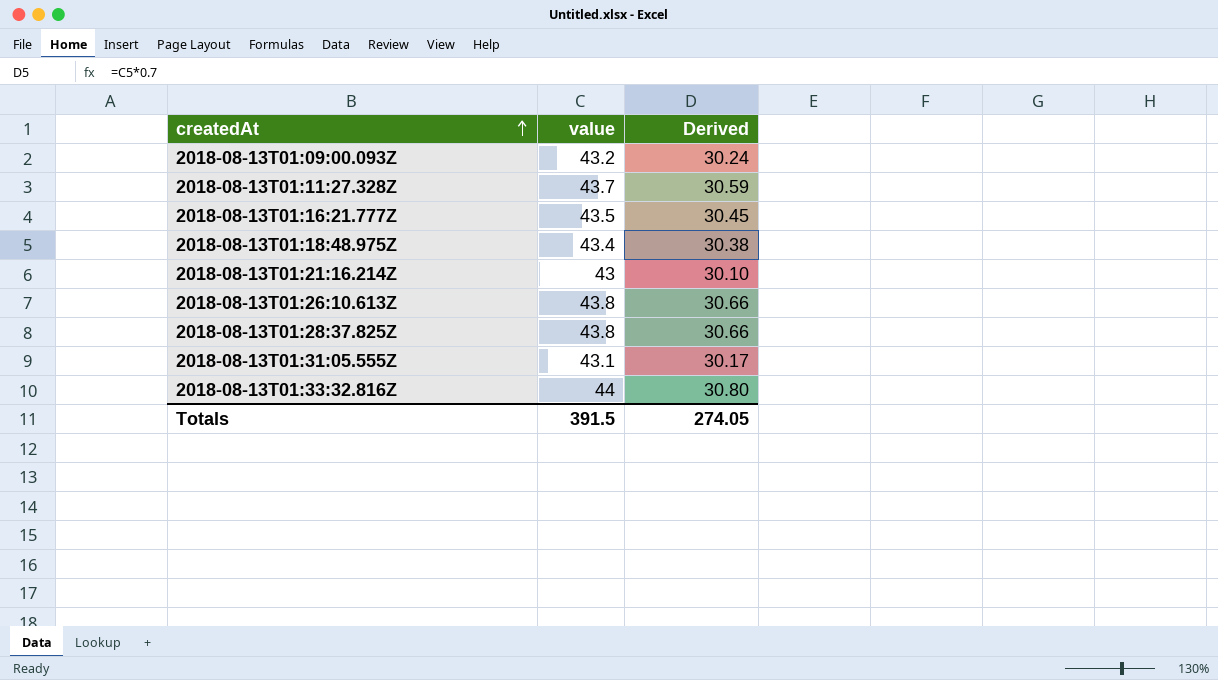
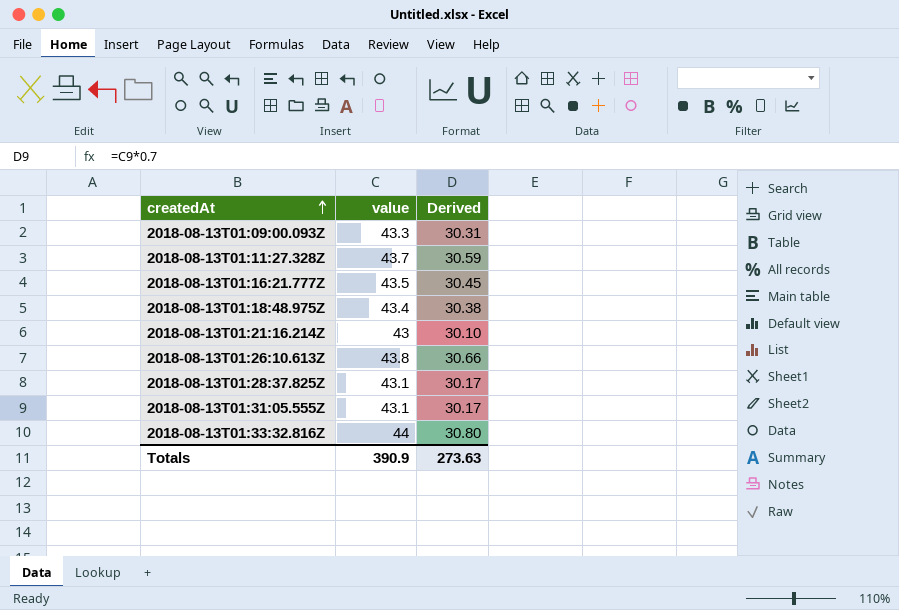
2018-08-13T01:09:00.093Z | value: 43.2 -> 43.3
2018-08-13T01:09:00.093Z | Derived: 30.24 -> 30.31
2018-08-13T01:28:37.825Z | value: 43.8 -> 43.1
2018-08-13T01:28:37.825Z | Derived: 30.66 -> 30.17
Totals | value: 391.5 -> 390.9
Totals | Derived: 274.05 -> 273.63

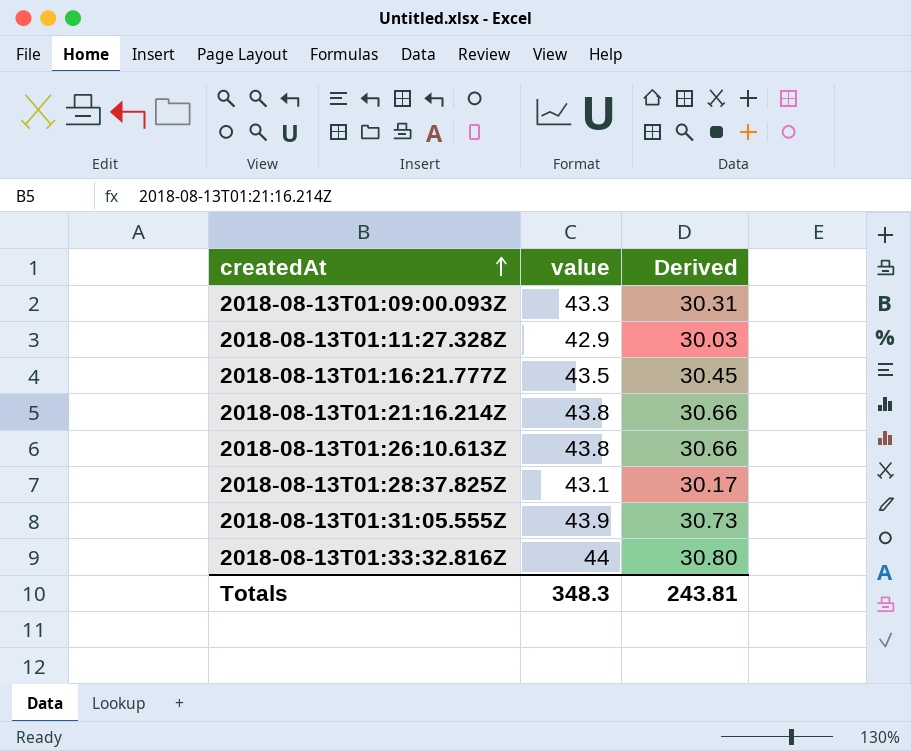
row 2018-08-13T01:18:48.975Z: 43.4 | 30.38 -> none
2018-08-13T01:11:27.328Z | value: 43.7 -> 42.9
2018-08-13T01:11:27.328Z | Derived: 30.59 -> 30.03
2018-08-13T01:21:16.214Z | value: 43 -> 43.8
2018-08-13T01:21:16.214Z | Derived: 30.10 -> 30.66
2018-08-13T01:31:05.555Z | value: 43.1 -> 43.9
2018-08-13T01:31:05.555Z | Derived: 30.17 -> 30.73
Totals | value: 390.9 -> 348.3
Totals | Derived: 273.63 -> 243.81

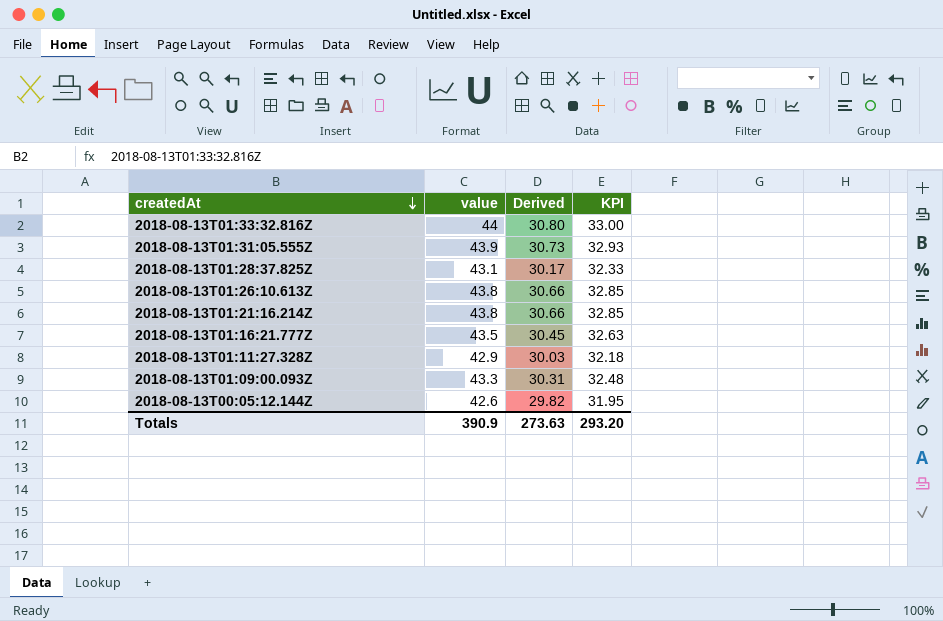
row order: createdAt ascending -> createdAt descending
column KPI | formula: none -> [value] * 0.75
row 2018-08-13T00:05:12.144Z: none -> 42.6 | 29.82 | 31.95
Totals | value: 348.3 -> 390.9
Totals | Derived: 243.81 -> 273.63

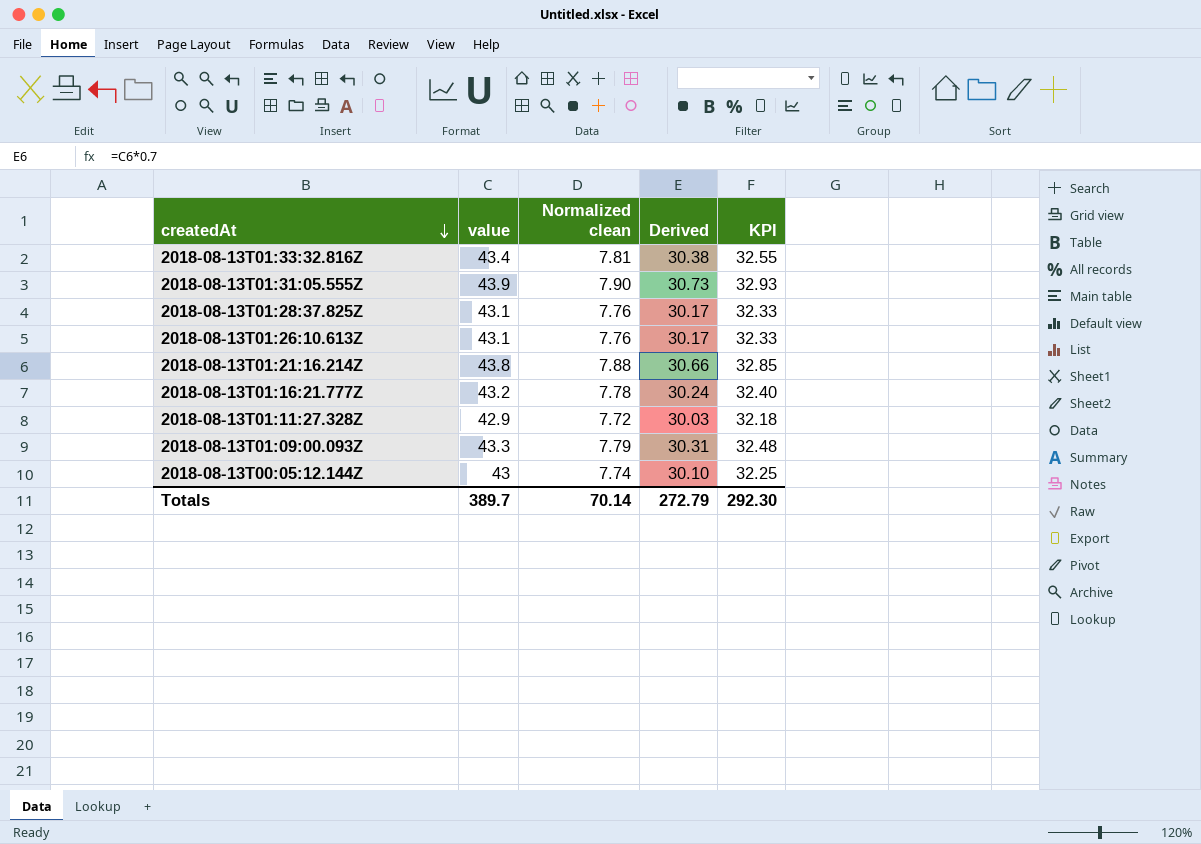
column Normalized clean | formula: none -> [value] * 0.18
2018-08-13T01:33:32.816Z | value: 44 -> 43.4
2018-08-13T01:33:32.816Z | Derived: 30.80 -> 30.38
2018-08-13T01:33:32.816Z | KPI: 33.00 -> 32.55
2018-08-13T01:26:10.613Z | value: 43.8 -> 43.1
2018-08-13T01:26:10.613Z | Derived: 30.66 -> 30.17
2018-08-13T01:26:10.613Z | KPI: 32.85 -> 32.33
2018-08-13T01:16:21.777Z | value: 43.5 -> 43.2
2018-08-13T01:16:21.777Z | Derived: 30.45 -> 30.24
2018-08-13T01:16:21.777Z | KPI: 32.63 -> 32.40
2018-08-13T00:05:12.144Z | value: 42.6 -> 43
2018-08-13T00:05:12.144Z | Derived: 29.82 -> 30.10
2018-08-13T00:05:12.144Z | KPI: 31.95 -> 32.25
Totals | value: 390.9 -> 389.7
Totals | Derived: 273.63 -> 272.79
Totals | KPI: 293.20 -> 292.30

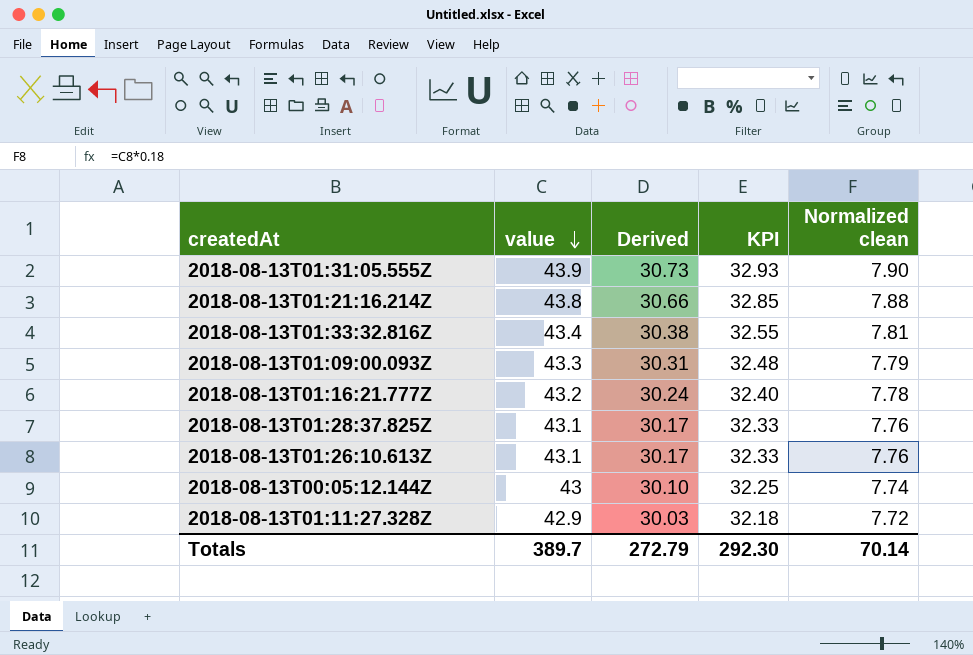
row order: createdAt descending -> value descending
column Normalized clean | position: 3 -> 5

